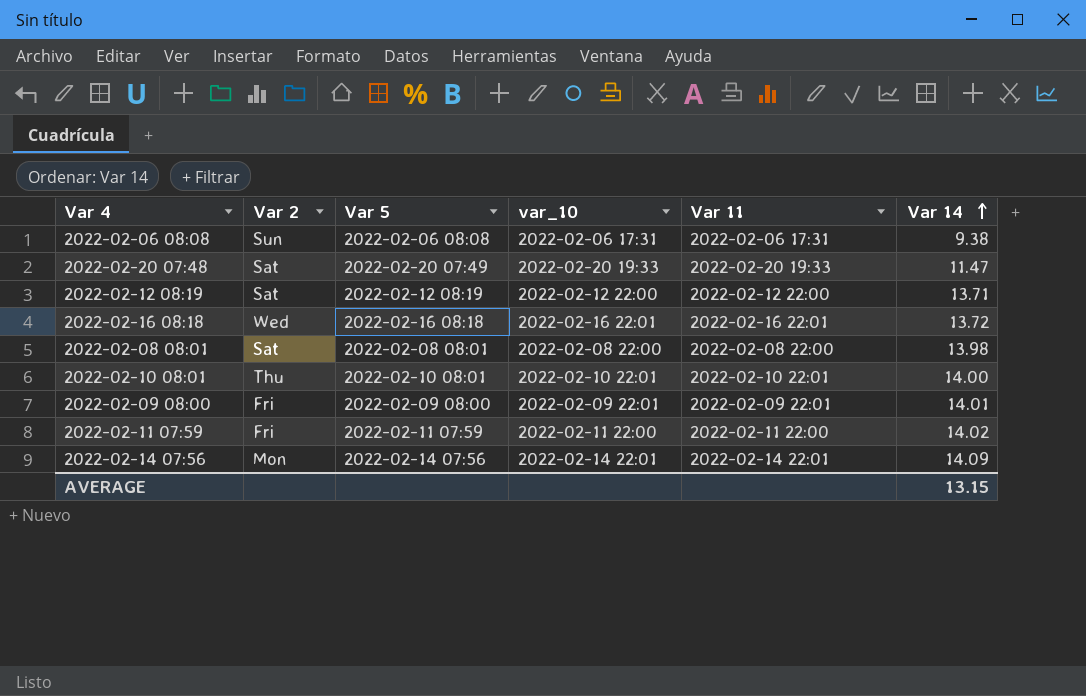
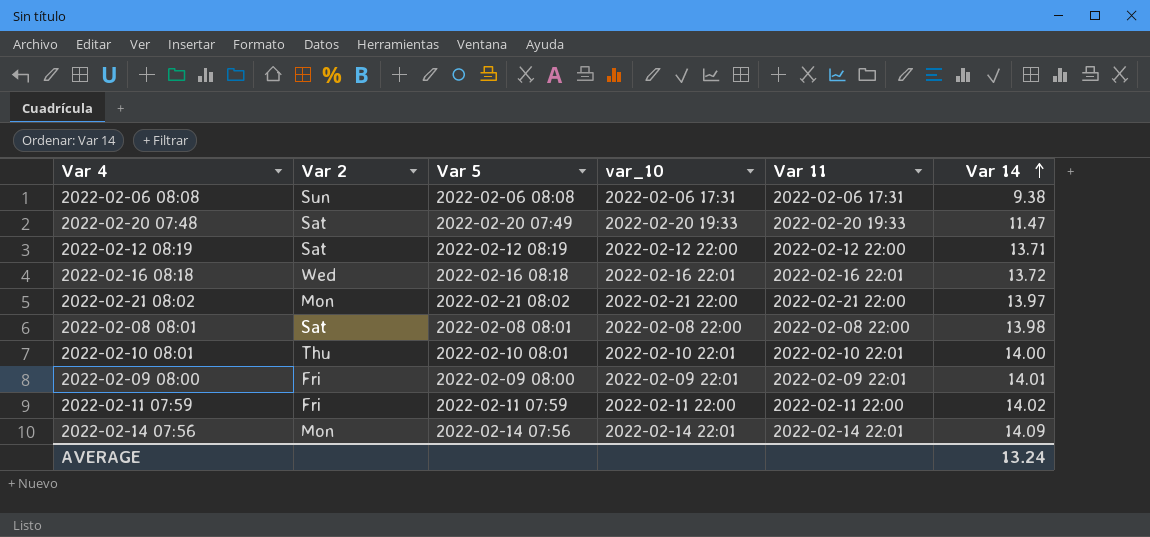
row 2022-02-21 08:02: none -> Mon | 2022-02-21 08:02 | 2022-02-21 22:00 | 2022-02-21 22:00 | 13.97
AVERAGE | Var 14: 13.15 -> 13.24

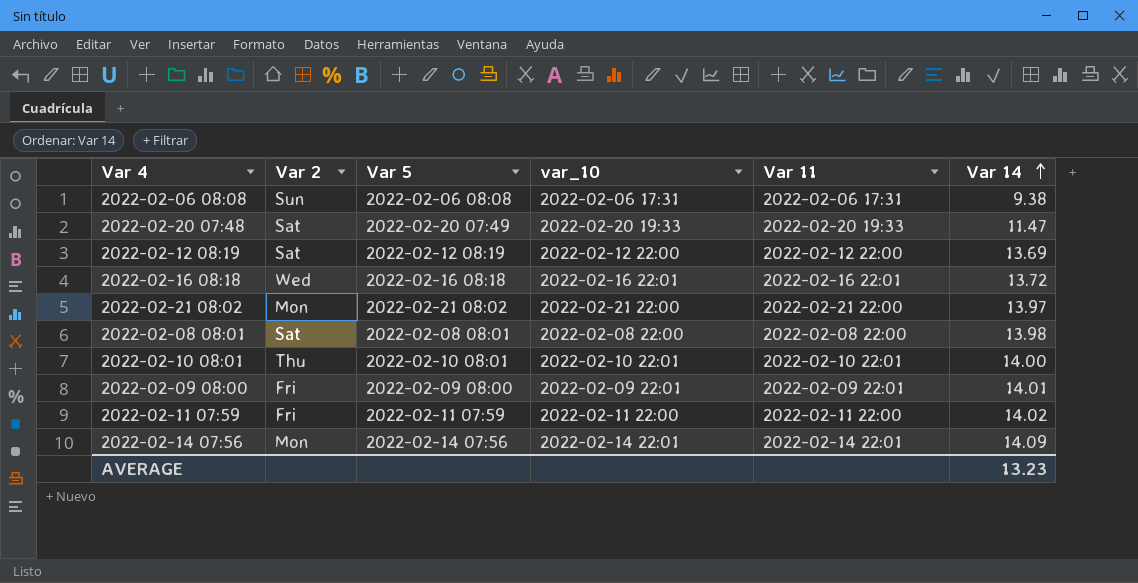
2022-02-12 08:19 | Var 14: 13.71 -> 13.69
AVERAGE | Var 14: 13.24 -> 13.23

